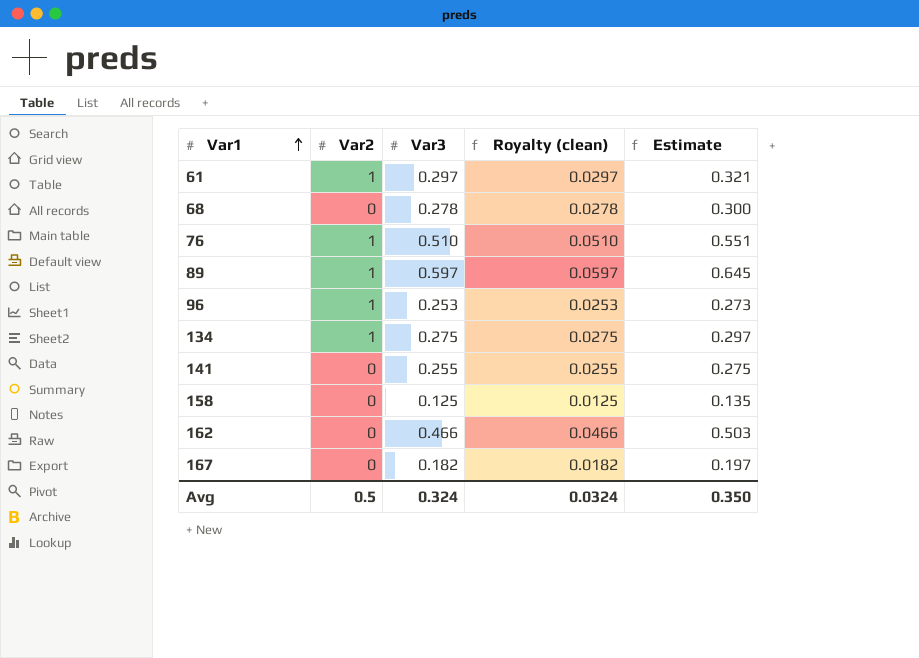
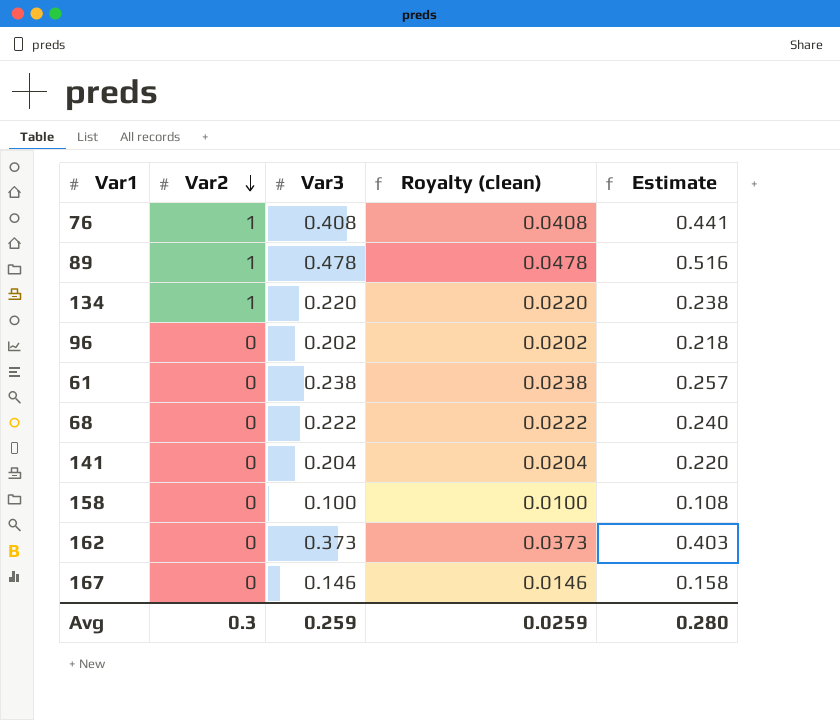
row order: Var1 ascending -> Var2 descending
76 | Var3: 0.510 -> 0.408
76 | Royalty (clean): 0.0510 -> 0.0408
76 | Estimate: 0.551 -> 0.441
89 | Var3: 0.597 -> 0.478
89 | Royalty (clean): 0.0597 -> 0.0478
89 | Estimate: 0.645 -> 0.516
134 | Var3: 0.275 -> 0.220
134 | Royalty (clean): 0.0275 -> 0.0220
134 | Estimate: 0.297 -> 0.238
96 | Var2: 1 -> 0
96 | Var3: 0.253 -> 0.202
96 | Royalty (clean): 0.0253 -> 0.0202
96 | Estimate: 0.273 -> 0.218
61 | Var2: 1 -> 0
61 | Var3: 0.297 -> 0.238
61 | Royalty (clean): 0.0297 -> 0.0238
61 | Estimate: 0.321 -> 0.257
68 | Var3: 0.278 -> 0.222
68 | Royalty (clean): 0.0278 -> 0.0222
68 | Estimate: 0.300 -> 0.240
141 | Var3: 0.255 -> 0.204
141 | Royalty (clean): 0.0255 -> 0.0204
141 | Estimate: 0.275 -> 0.220
158 | Var3: 0.125 -> 0.100
158 | Royalty (clean): 0.0125 -> 0.0100
158 | Estimate: 0.135 -> 0.108
162 | Var3: 0.466 -> 0.373
162 | Royalty (clean): 0.0466 -> 0.0373
162 | Estimate: 0.503 -> 0.403
167 | Var3: 0.182 -> 0.146
167 | Royalty (clean): 0.0182 -> 0.0146
167 | Estimate: 0.197 -> 0.158
Avg | Var2: 0.5 -> 0.3
Avg | Var3: 0.324 -> 0.259
Avg | Royalty (clean): 0.0324 -> 0.0259
Avg | Estimate: 0.350 -> 0.280

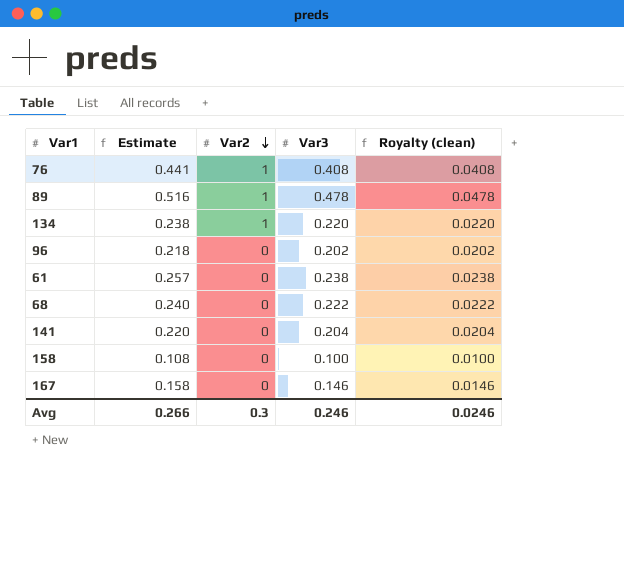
column Estimate | position: 5 -> 2
row 162: 0 | 0.373 | 0.0373 | 0.403 -> none
Avg | Estimate: 0.280 -> 0.266
Avg | Var3: 0.259 -> 0.246
Avg | Royalty (clean): 0.0259 -> 0.0246

